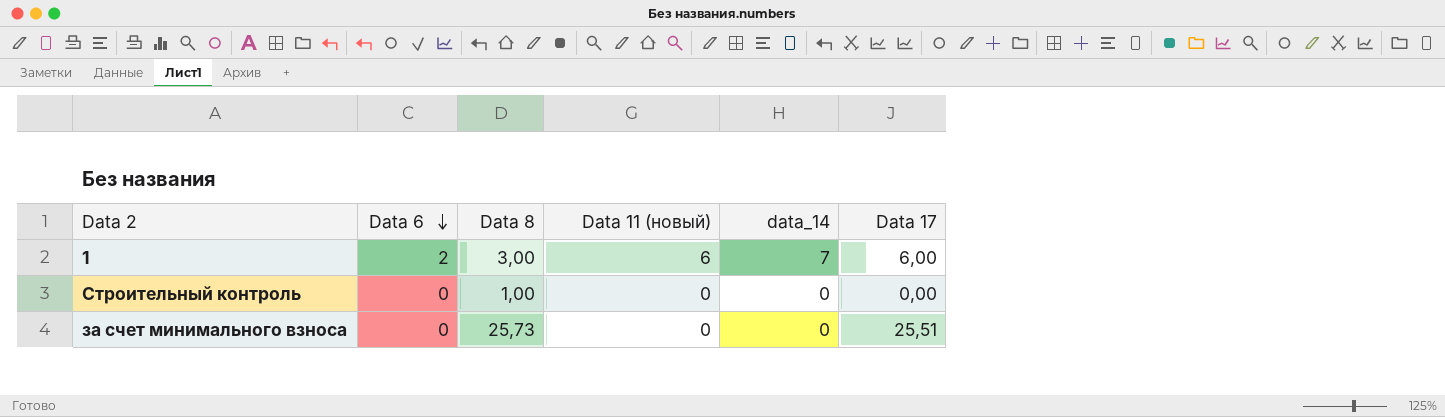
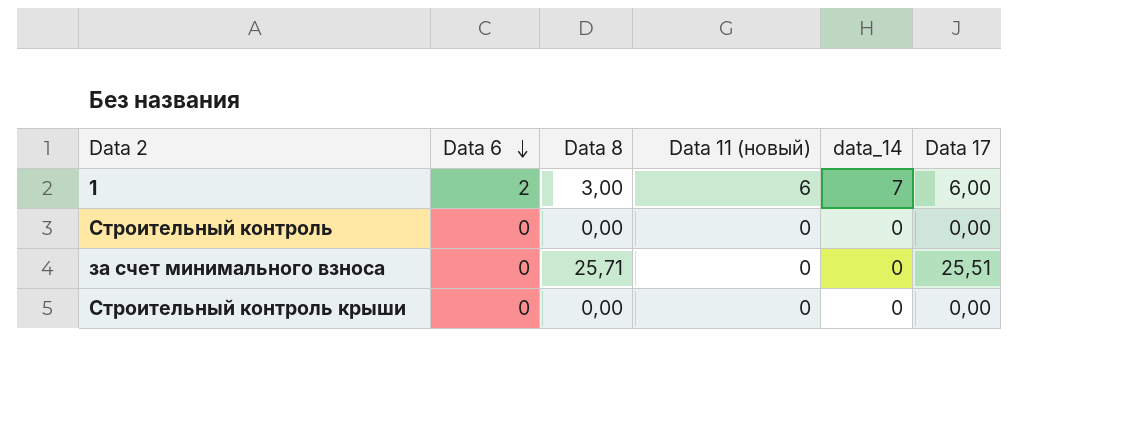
Строительный контроль | Data 8: 1,00 -> 0,00
за счет минимального взноса | Data 8: 25,73 -> 25,71
row Строительный контроль крыши: none -> 0 | 0,00 | 0 | 0 | 0,00

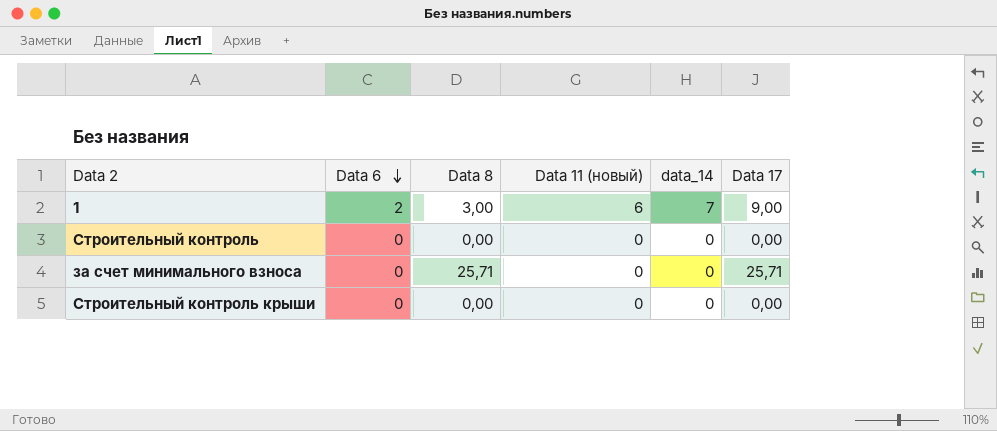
1 | Data 17: 6,00 -> 9,00
за счет минимального взноса | Data 17: 25,51 -> 25,71

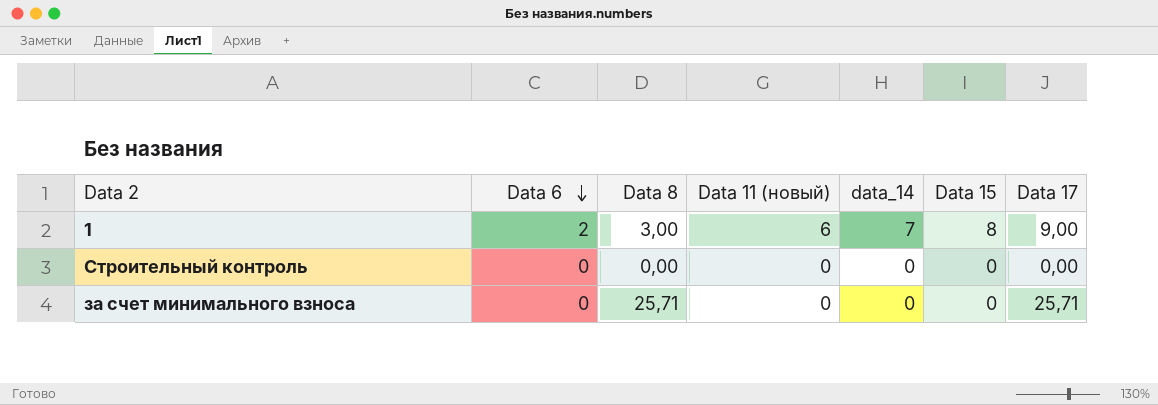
column Data 15 | position: none -> 6
row Строительный контроль крыши: 0 | 0,00 | 0 | 0 | 0,00 -> none

